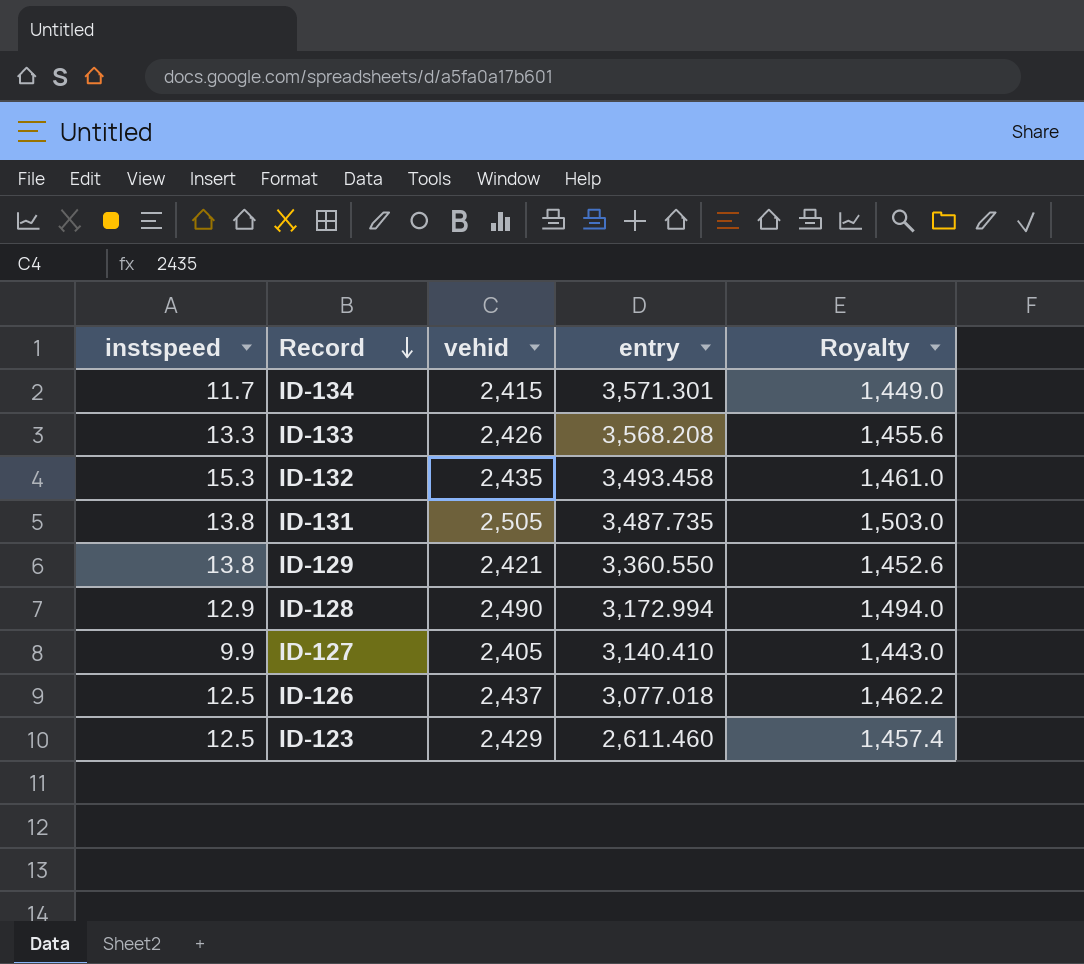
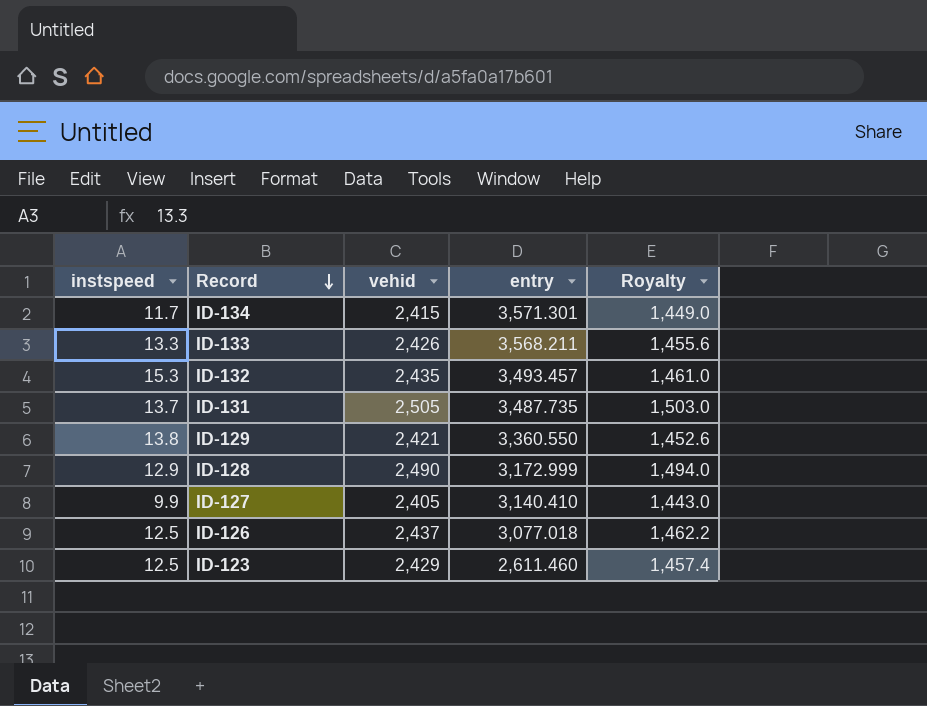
ID-133 | entry: 3,568.208 -> 3,568.211
ID-132 | entry: 3,493.458 -> 3,493.457
ID-131 | instspeed: 13.8 -> 13.7
ID-128 | entry: 3,172.994 -> 3,172.999

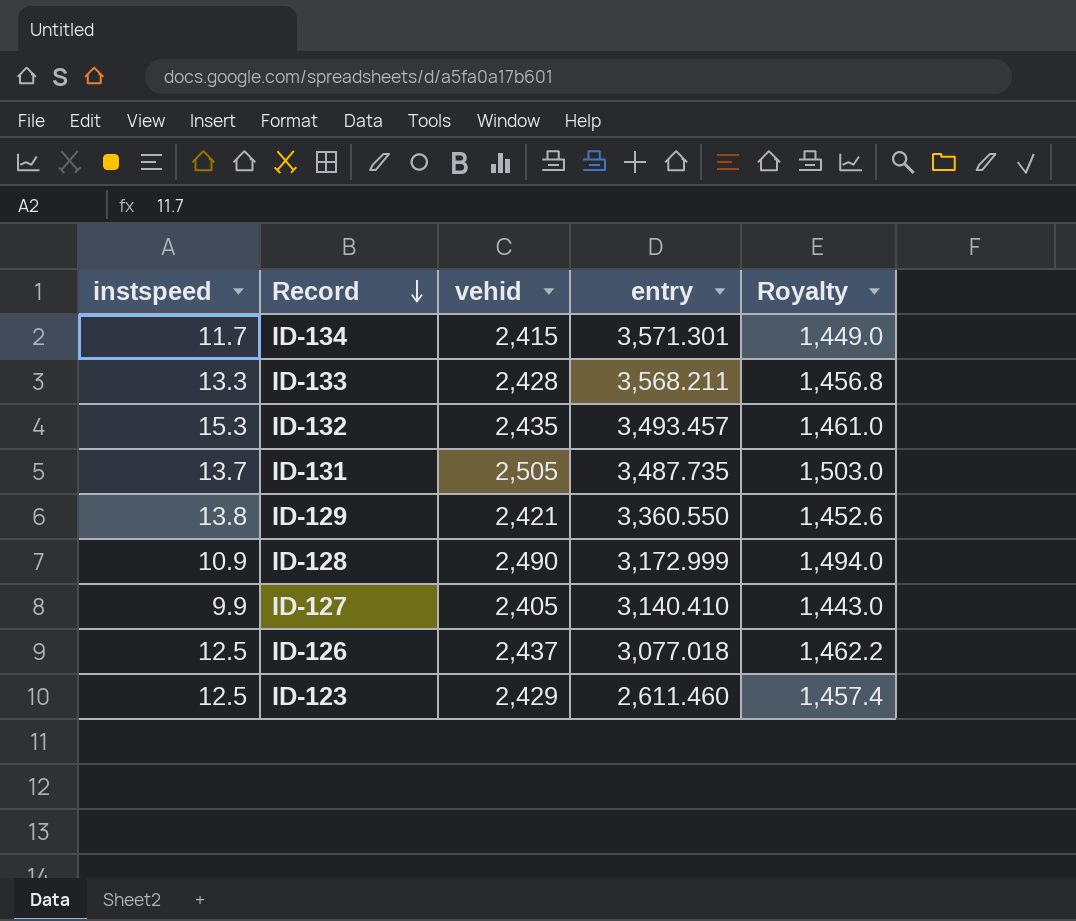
ID-133 | vehid: 2,426 -> 2,428
ID-133 | Royalty: 1,455.6 -> 1,456.8
ID-128 | instspeed: 12.9 -> 10.9

